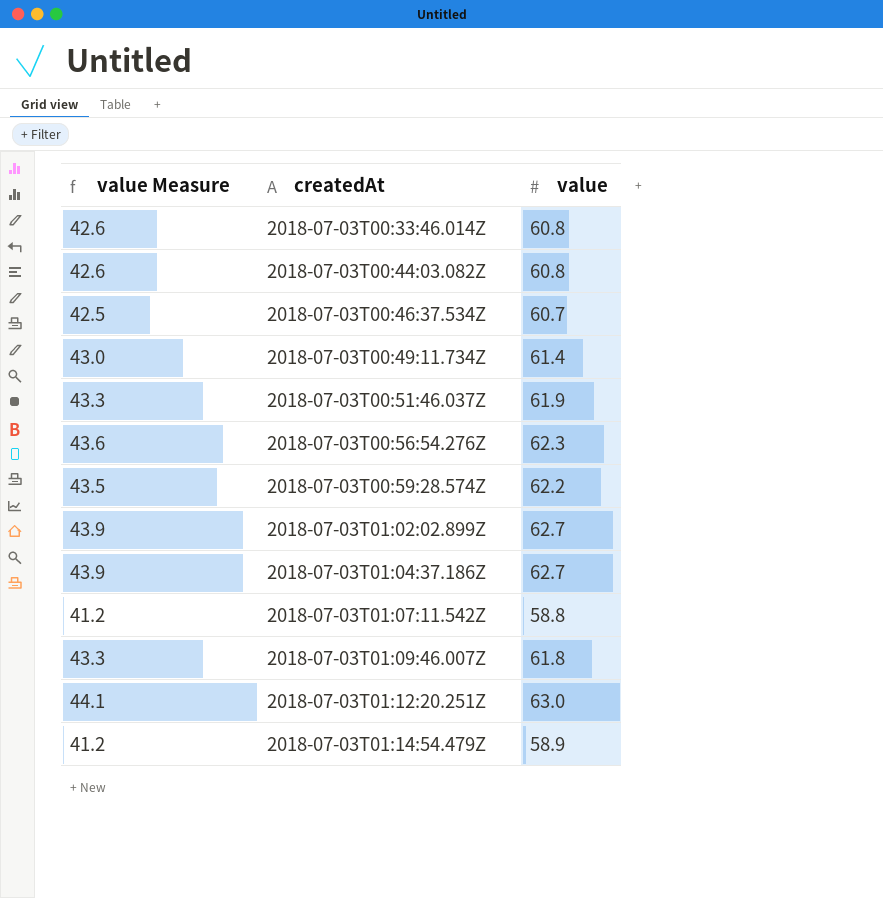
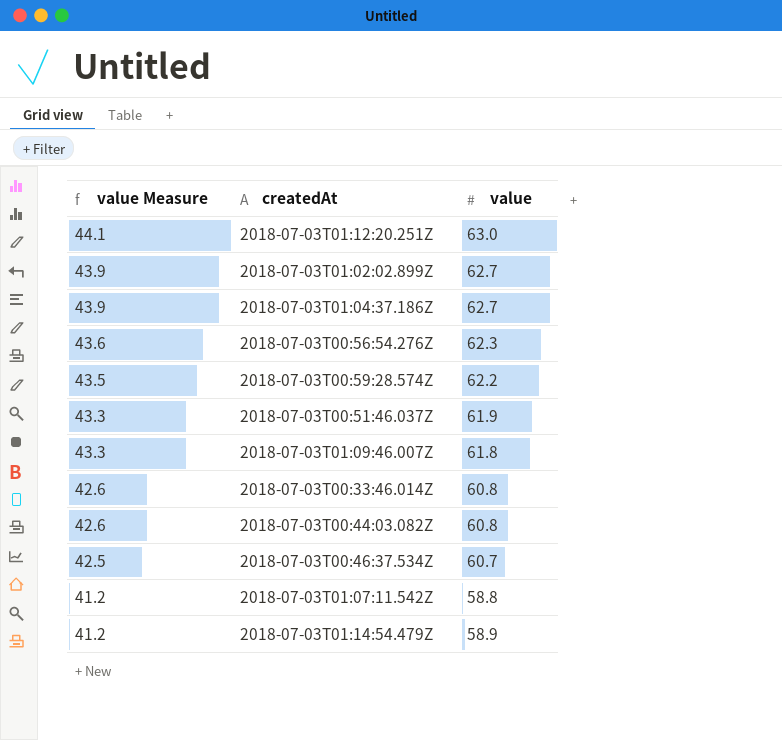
row order: createdAt ascending -> value Measure descending
row 2018-07-03T00:49:11.734Z: 43.0 | 61.4 -> none

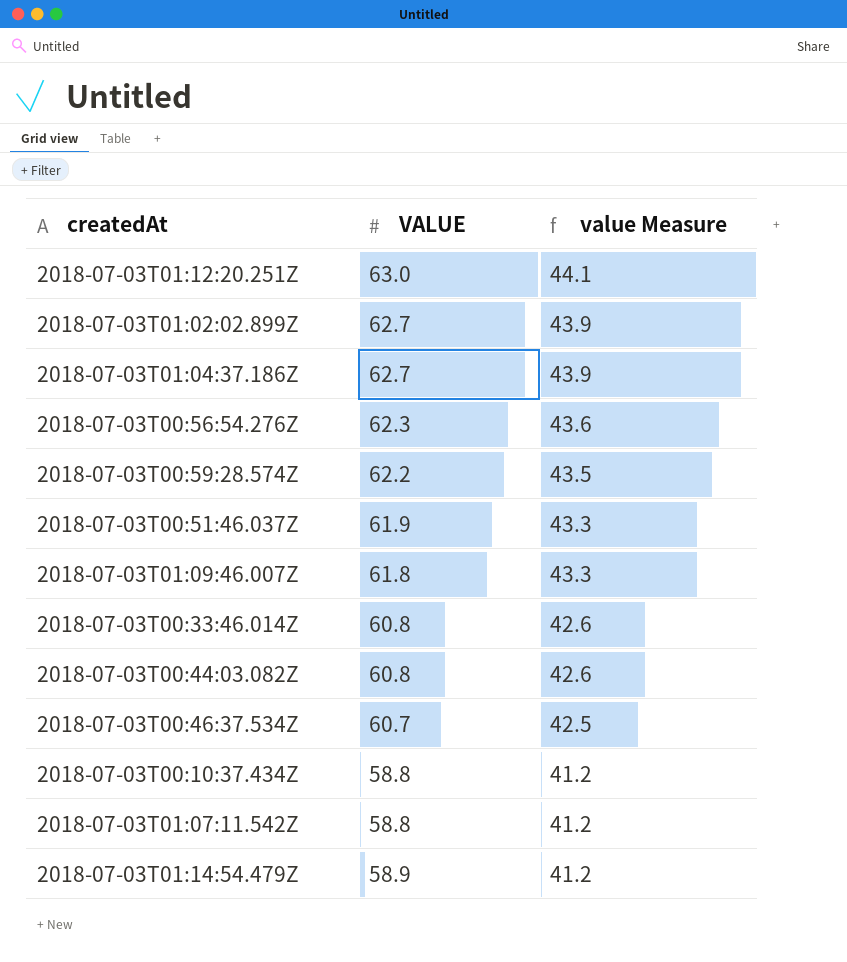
column name: value -> VALUE
column value Measure | position: 1 -> 3
row 2018-07-03T00:10:37.434Z: none -> 58.8 | 41.2

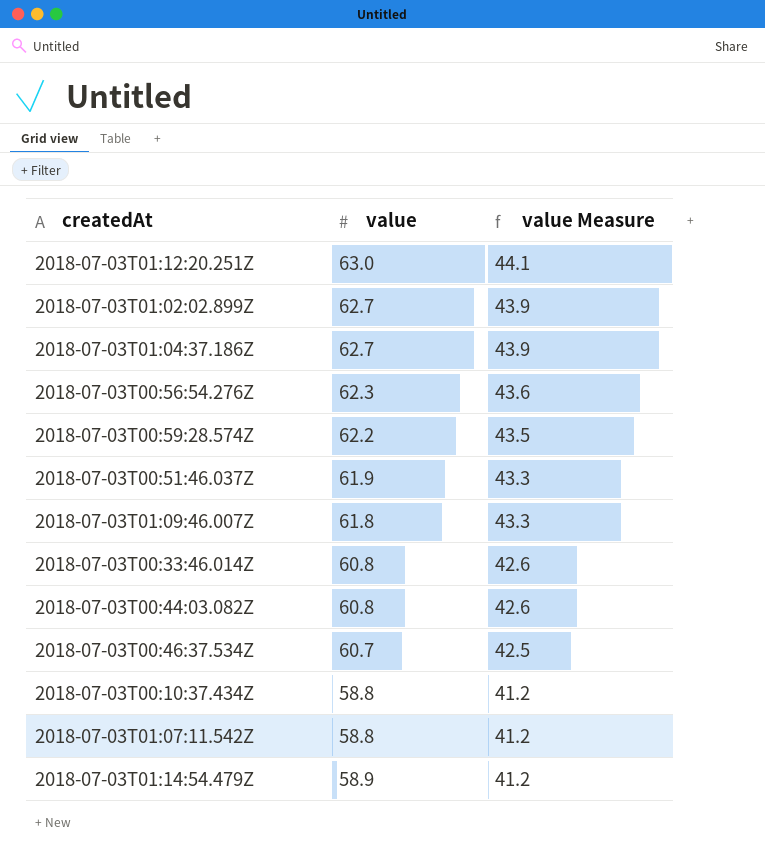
column name: VALUE -> value

